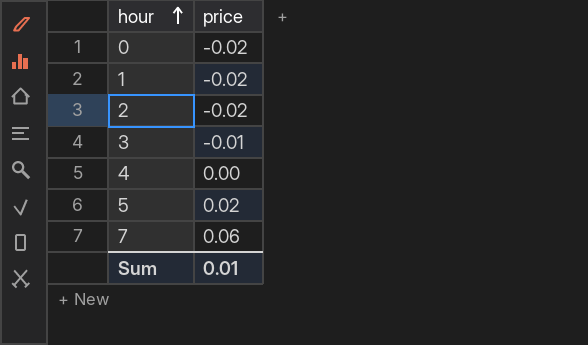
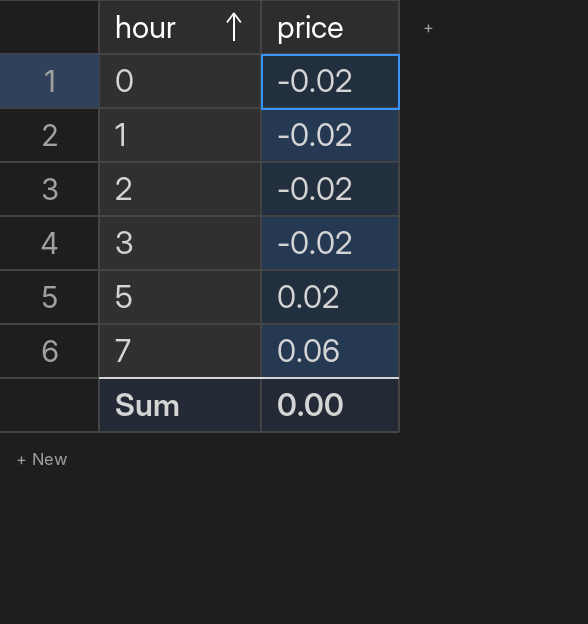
row 4: 0.00 -> none
3 | price: -0.01 -> -0.02
Sum | price: 0.01 -> 0.00

